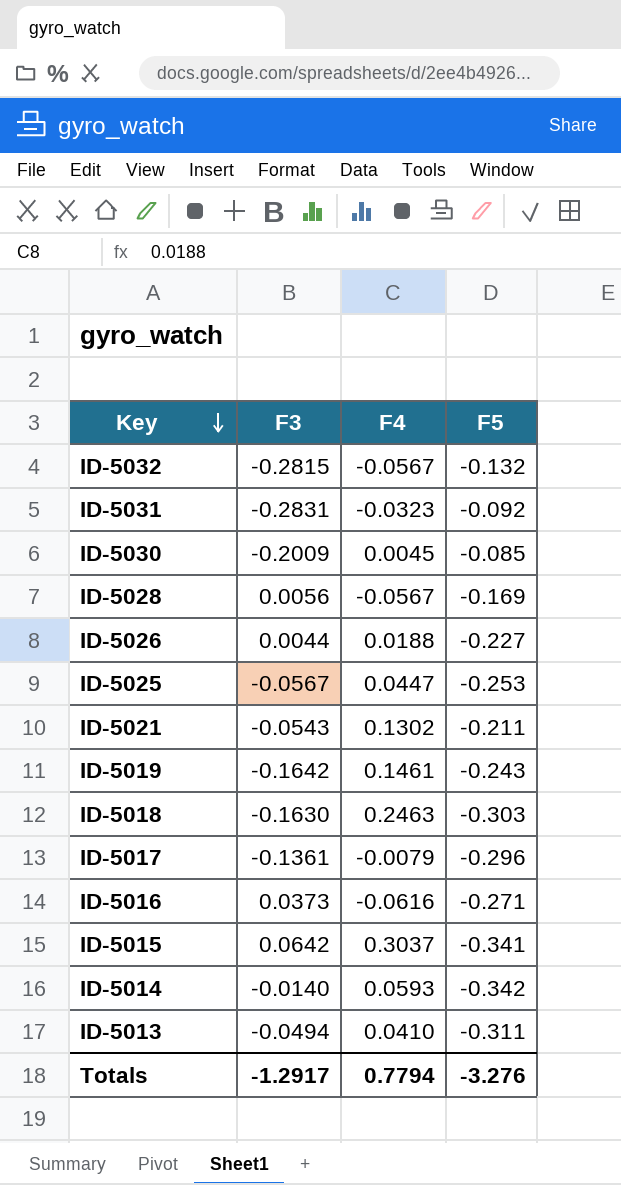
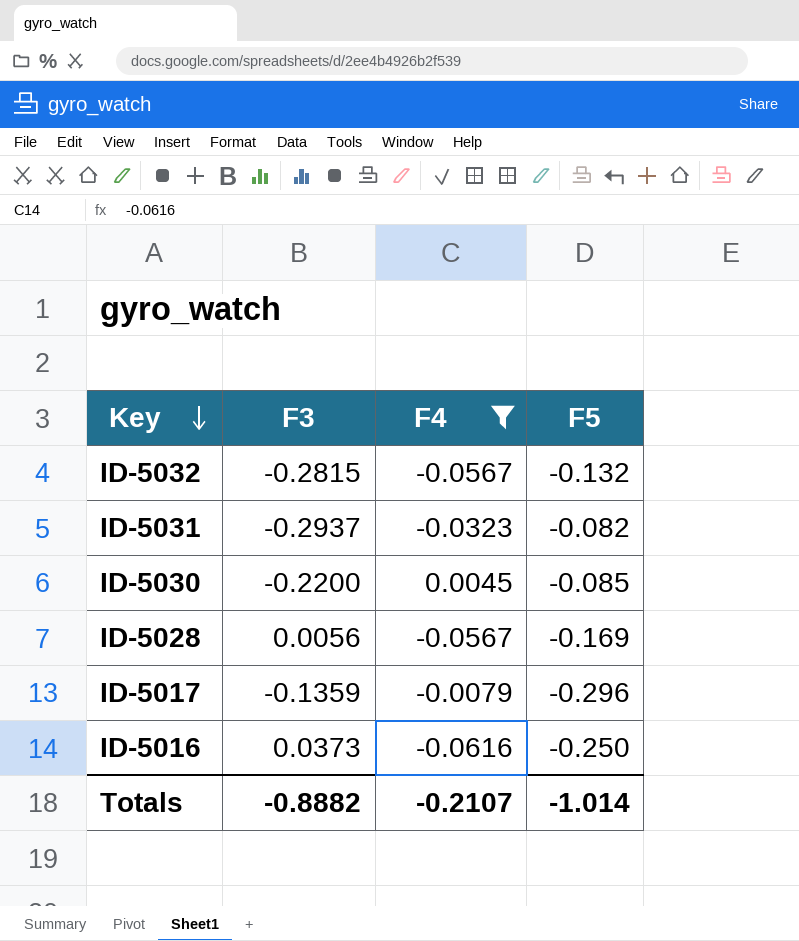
filter: none -> F4 <= 0.0045
ID-5031 | F3: -0.2831 -> -0.2937
ID-5031 | F5: -0.092 -> -0.082
ID-5030 | F3: -0.2009 -> -0.2200
ID-5017 | F3: -0.1361 -> -0.1359
ID-5016 | F5: -0.271 -> -0.250
Totals | F3: -1.2917 -> -0.8882
Totals | F4: 0.7794 -> -0.2107
Totals | F5: -3.276 -> -1.014

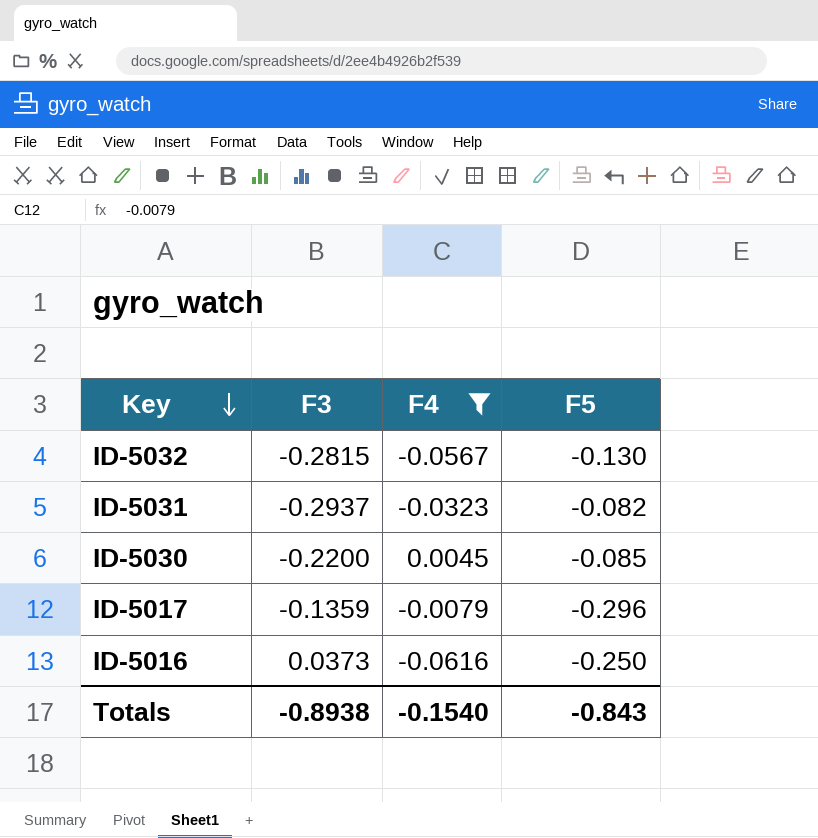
row ID-5028: 0.0056 | -0.0567 | -0.169 -> none
ID-5032 | F5: -0.132 -> -0.130
Totals | F3: -0.8882 -> -0.8938
Totals | F4: -0.2107 -> -0.1540
Totals | F5: -1.014 -> -0.843

